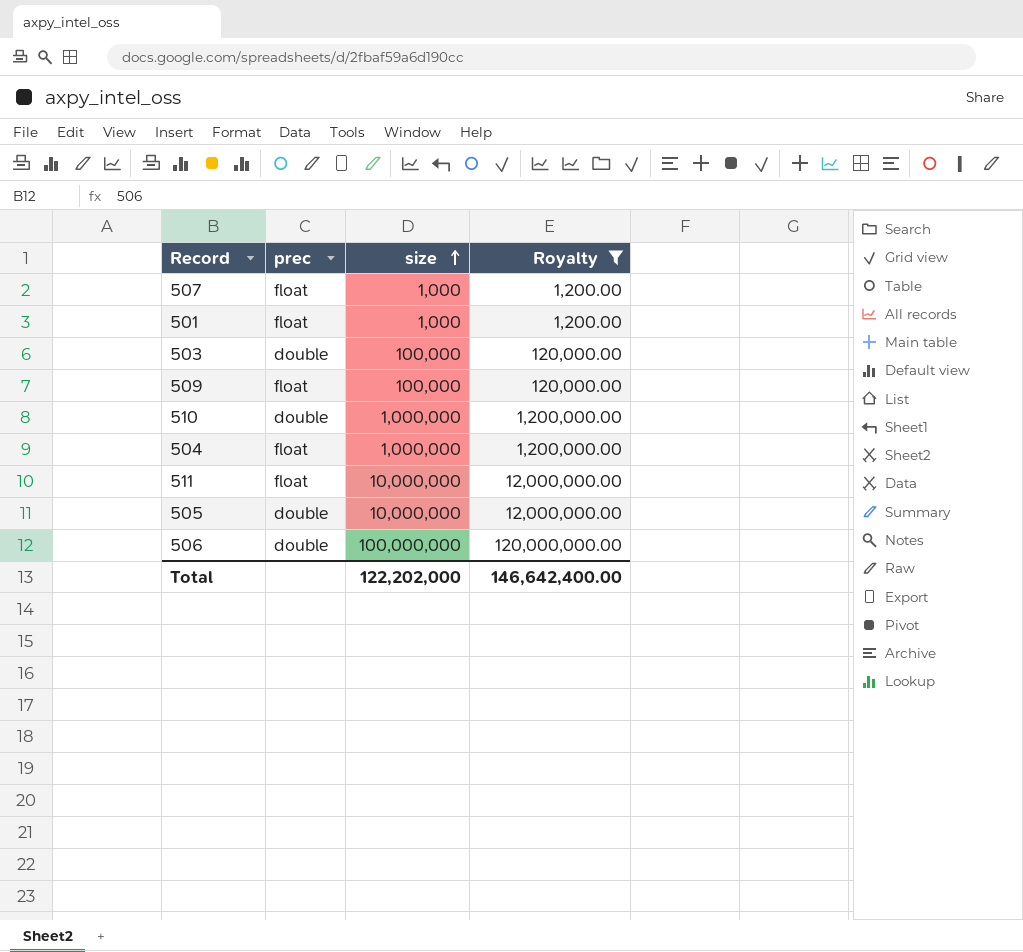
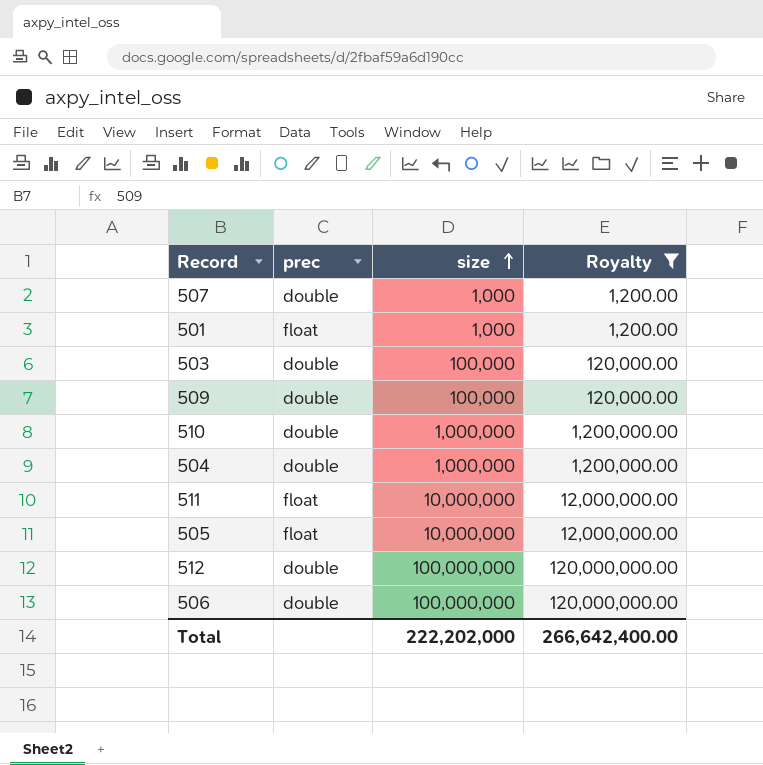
507 | prec: float -> double
509 | prec: float -> double
504 | prec: float -> double
505 | prec: double -> float
row 512: none -> double | 100,000,000 | 120,000,000.00
Total | size: 122,202,000 -> 222,202,000
Total | Royalty: 146,642,400.00 -> 266,642,400.00

